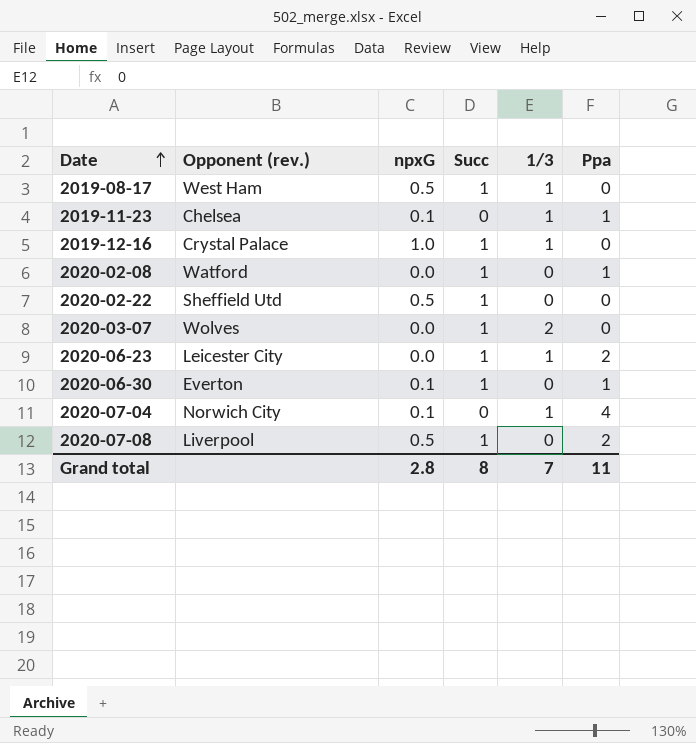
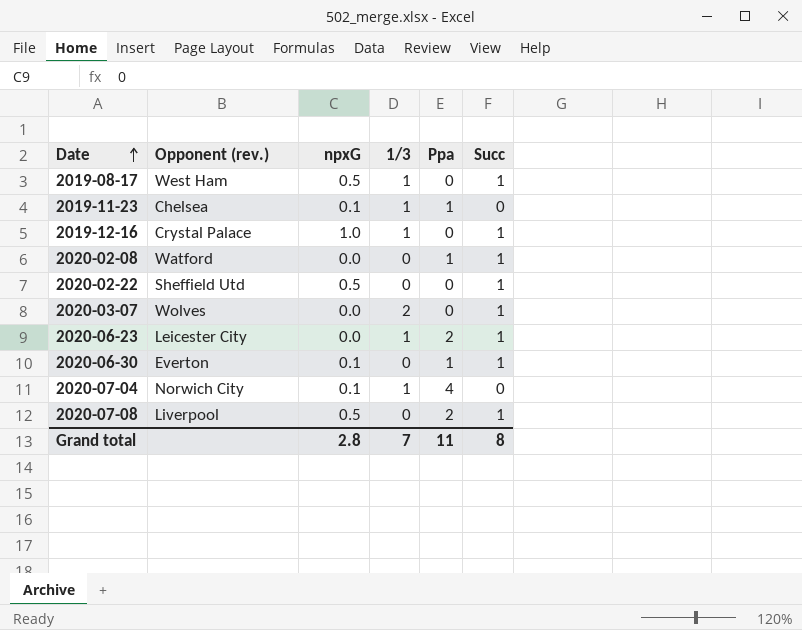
column Succ | position: 4 -> 6

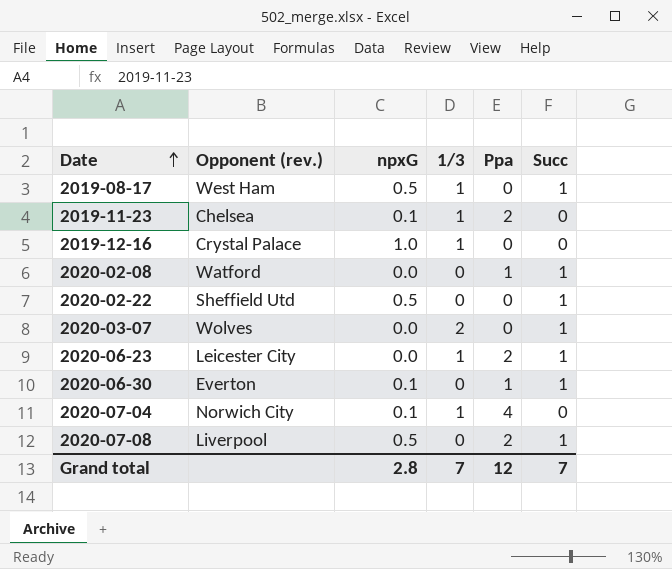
2019-11-23 | Ppa: 1 -> 2
2019-12-16 | Succ: 1 -> 0
Grand total | Ppa: 11 -> 12
Grand total | Succ: 8 -> 7

